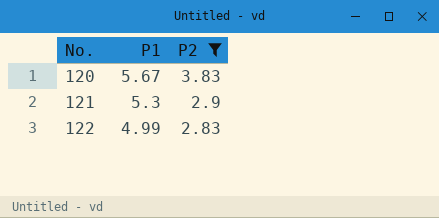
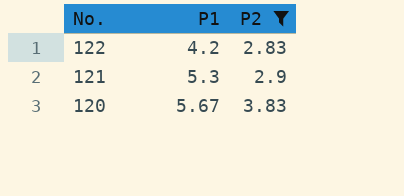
row order: No. ascending -> No. descending
122 | P1: 4.99 -> 4.2

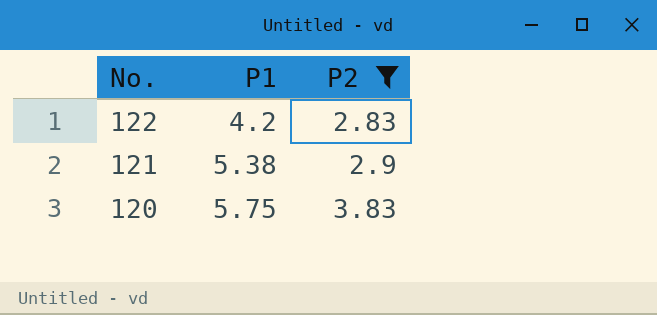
121 | P1: 5.3 -> 5.38
120 | P1: 5.67 -> 5.75

